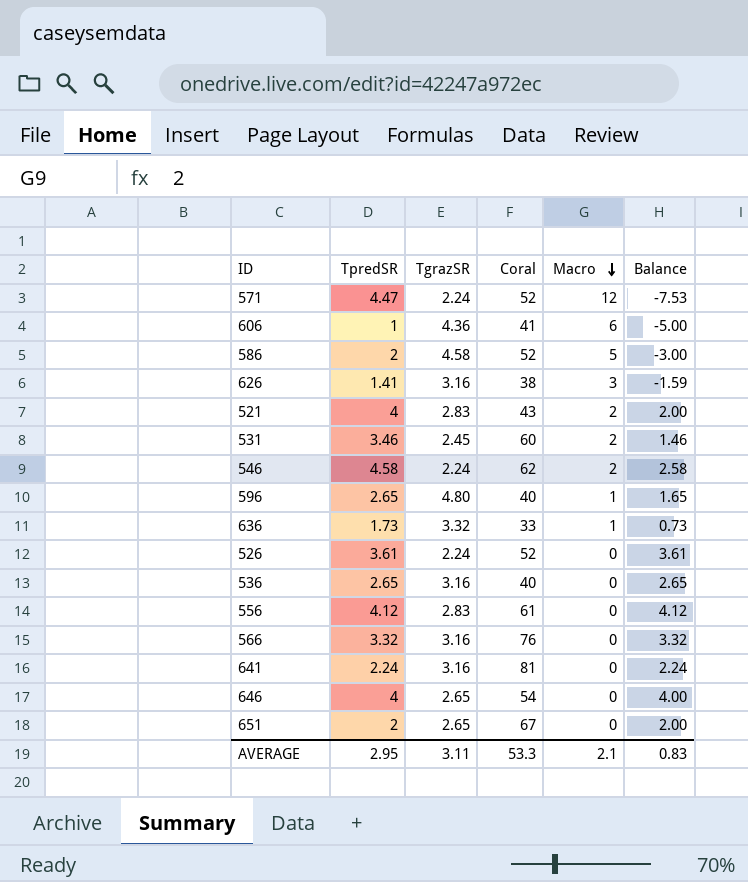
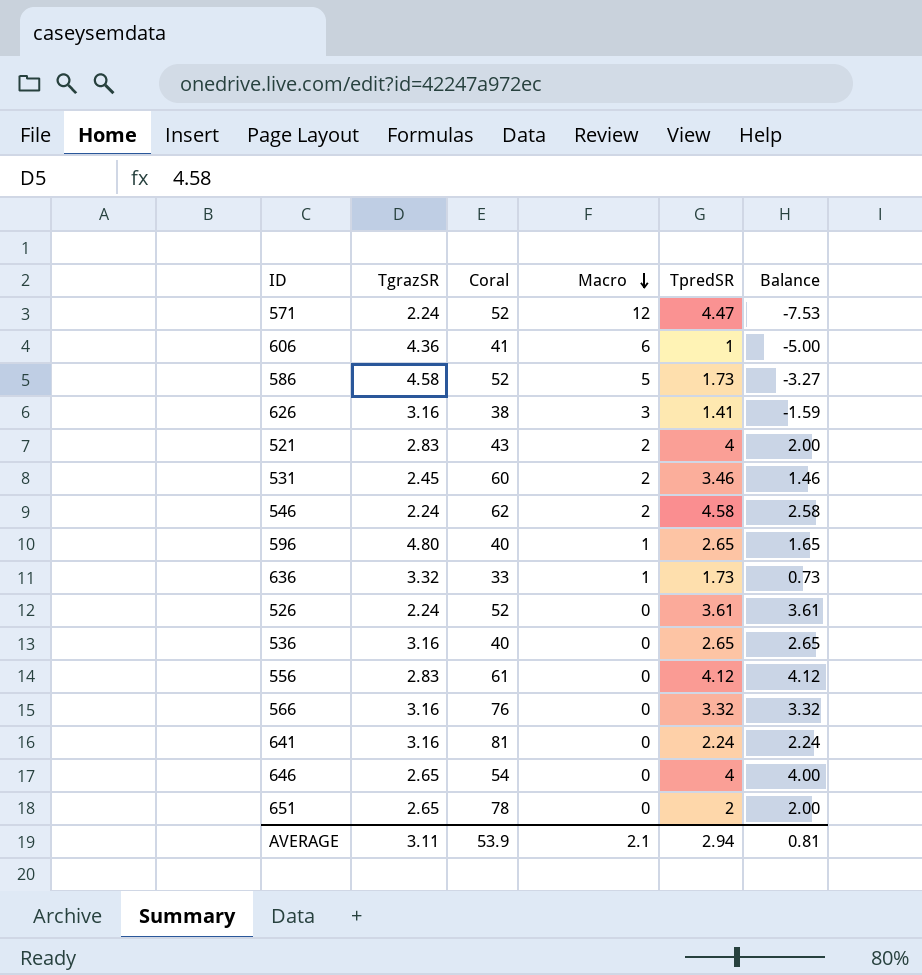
column TpredSR | position: 2 -> 5
586 | TpredSR: 2 -> 1.73
586 | Balance: -3.00 -> -3.27
651 | Coral: 67 -> 78
AVERAGE | Coral: 53.3 -> 53.9
AVERAGE | TpredSR: 2.95 -> 2.94
AVERAGE | Balance: 0.83 -> 0.81

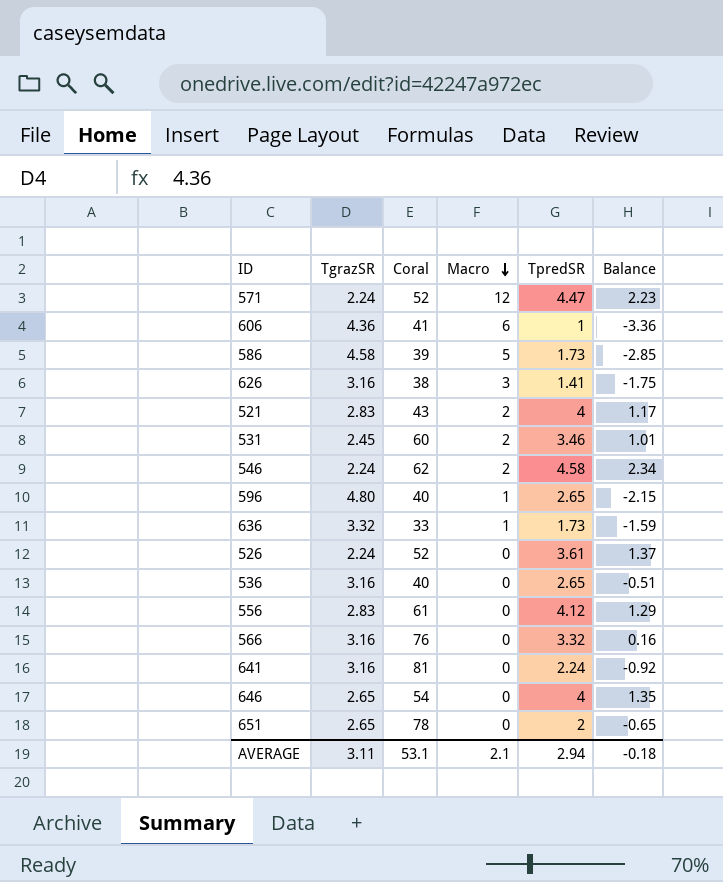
column Balance | formula: [TpredSR] - [Macro] -> [TpredSR] - [TgrazSR]
586 | Coral: 52 -> 39
AVERAGE | Coral: 53.9 -> 53.1
AVERAGE | Balance: 0.81 -> -0.18

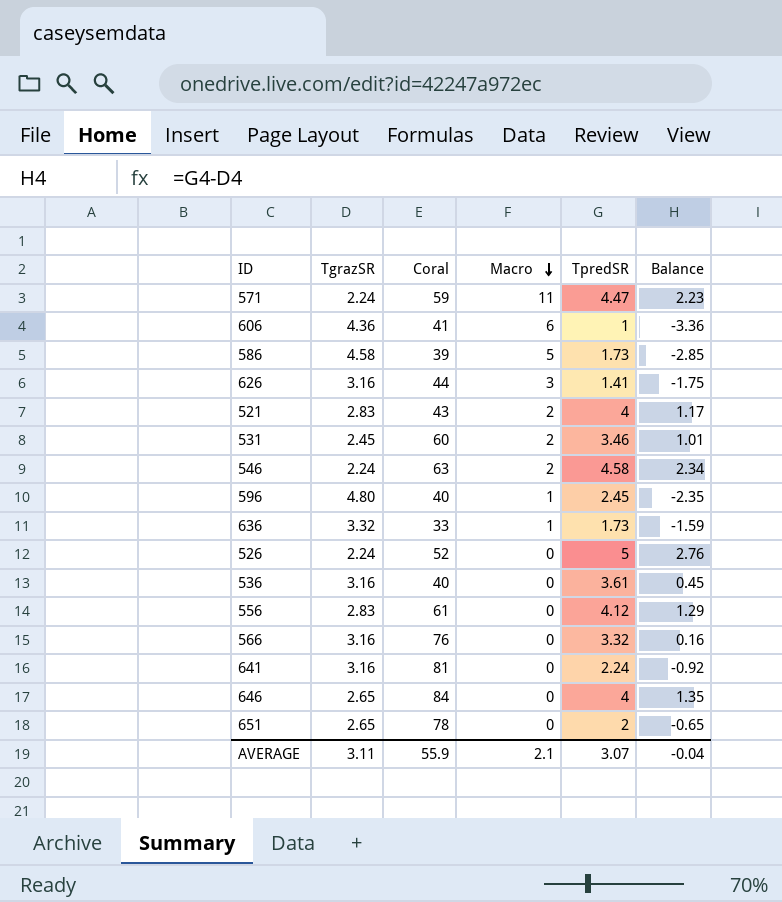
571 | Coral: 52 -> 59
571 | Macro: 12 -> 11
626 | Coral: 38 -> 44
546 | Coral: 62 -> 63
596 | TpredSR: 2.65 -> 2.45
596 | Balance: -2.15 -> -2.35
526 | TpredSR: 3.61 -> 5
526 | Balance: 1.37 -> 2.76
536 | TpredSR: 2.65 -> 3.61
536 | Balance: -0.51 -> 0.45
646 | Coral: 54 -> 84
AVERAGE | Coral: 53.1 -> 55.9
AVERAGE | TpredSR: 2.94 -> 3.07
AVERAGE | Balance: -0.18 -> -0.04

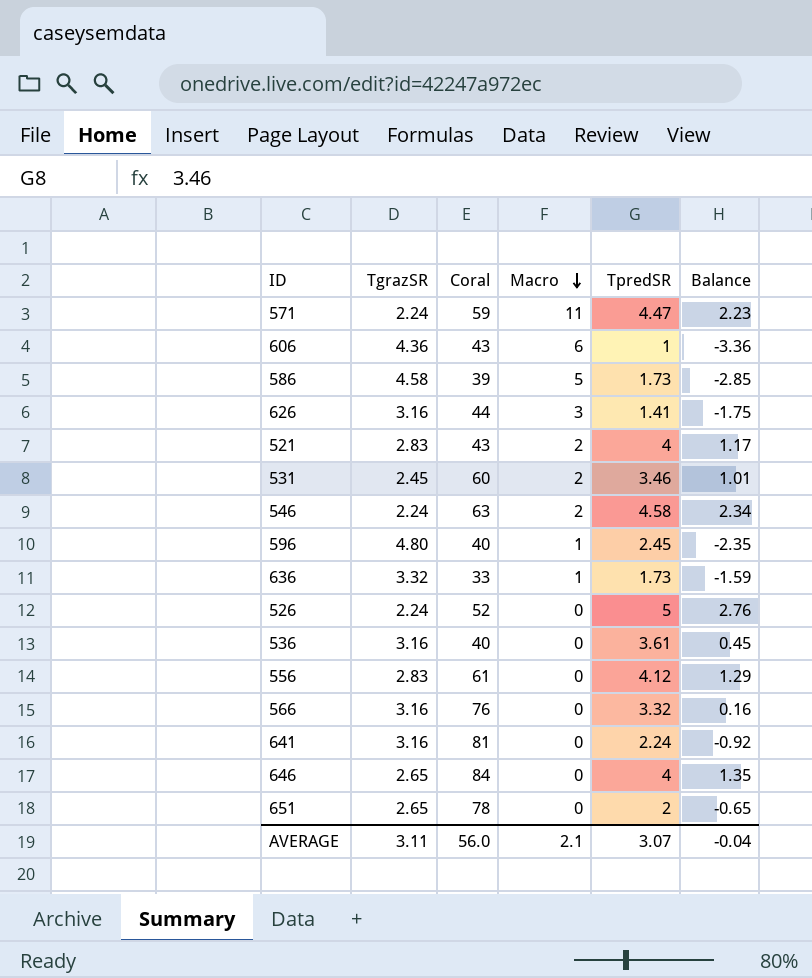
606 | Coral: 41 -> 43
AVERAGE | Coral: 55.9 -> 56.0

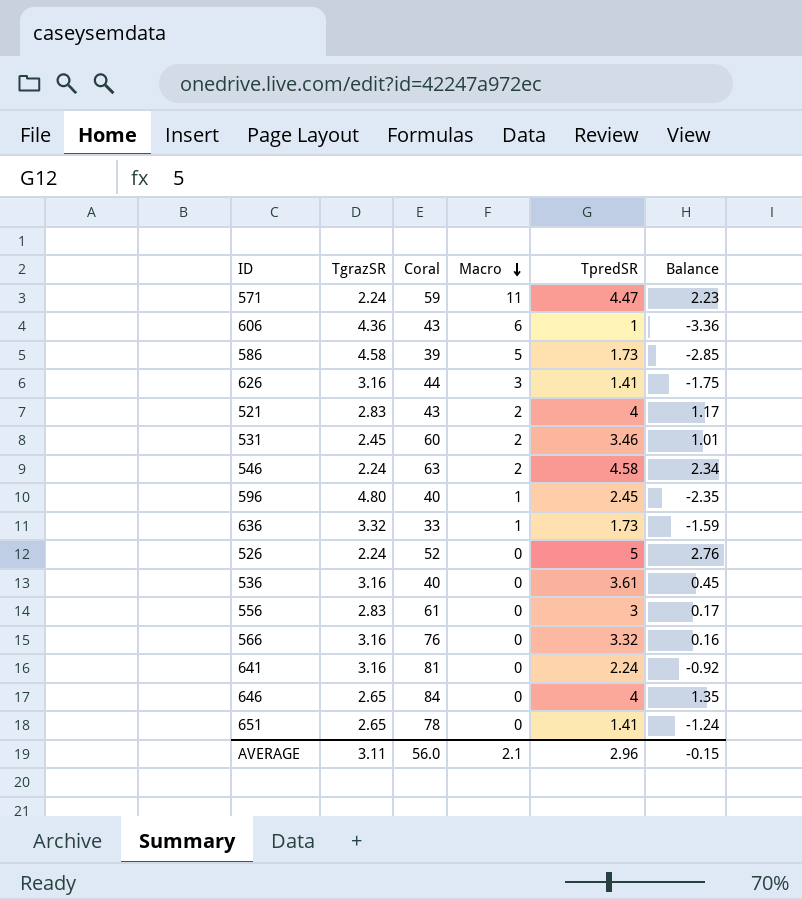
556 | TpredSR: 4.12 -> 3
556 | Balance: 1.29 -> 0.17
651 | TpredSR: 2 -> 1.41
651 | Balance: -0.65 -> -1.24
AVERAGE | TpredSR: 3.07 -> 2.96
AVERAGE | Balance: -0.04 -> -0.15

